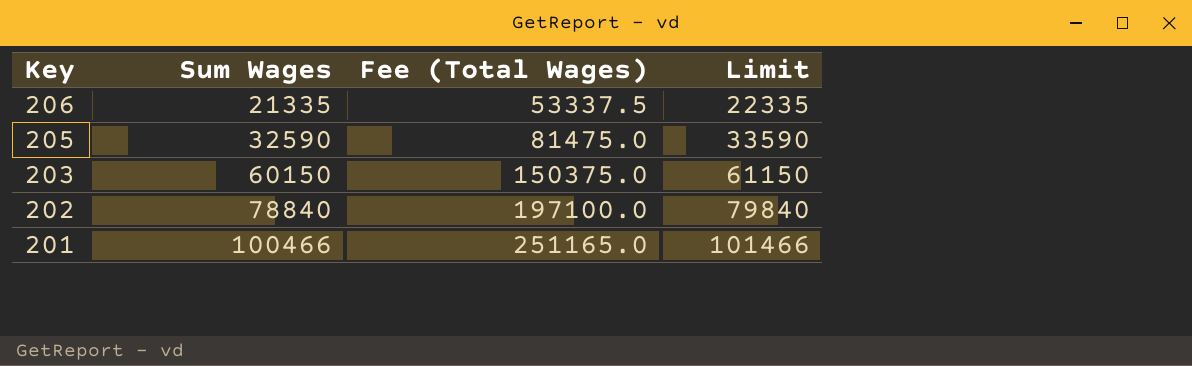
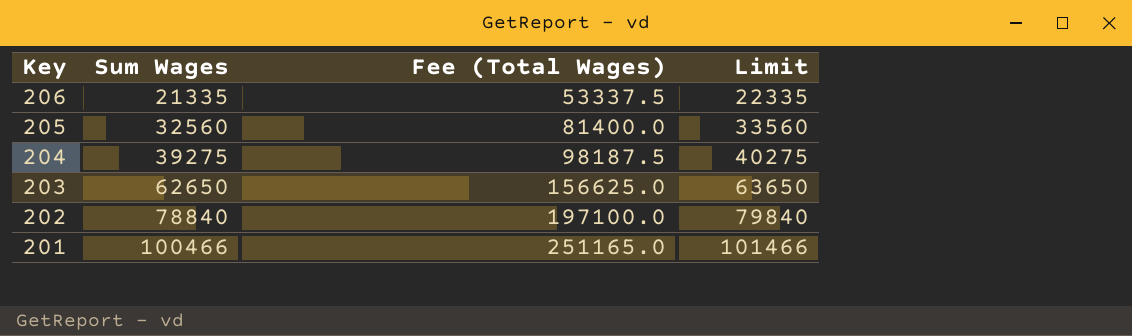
205 | Sum Wages: 32590 -> 32560
205 | Fee (Total Wages): 81475.0 -> 81400.0
205 | Limit: 33590 -> 33560
row 204: none -> 39275 | 98187.5 | 40275
203 | Sum Wages: 60150 -> 62650
203 | Fee (Total Wages): 150375.0 -> 156625.0
203 | Limit: 61150 -> 63650

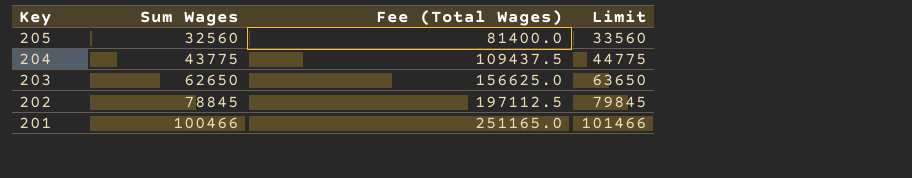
row 206: 21335 | 53337.5 | 22335 -> none
204 | Sum Wages: 39275 -> 43775
204 | Fee (Total Wages): 98187.5 -> 109437.5
204 | Limit: 40275 -> 44775
202 | Sum Wages: 78840 -> 78845
202 | Fee (Total Wages): 197100.0 -> 197112.5
202 | Limit: 79840 -> 79845

